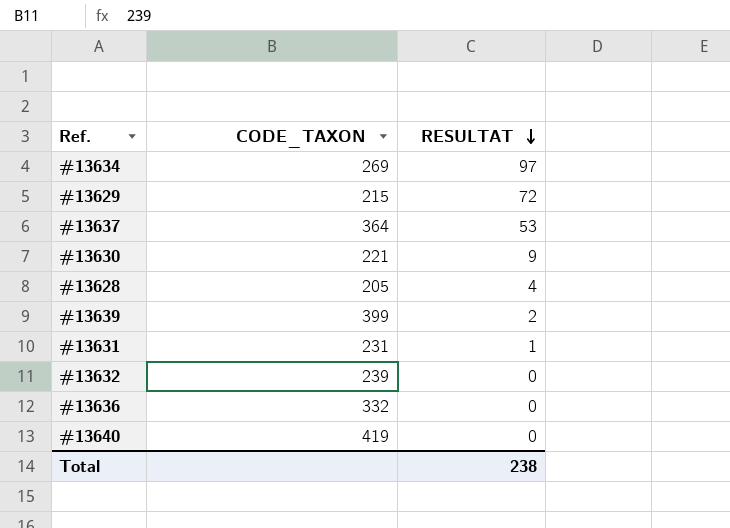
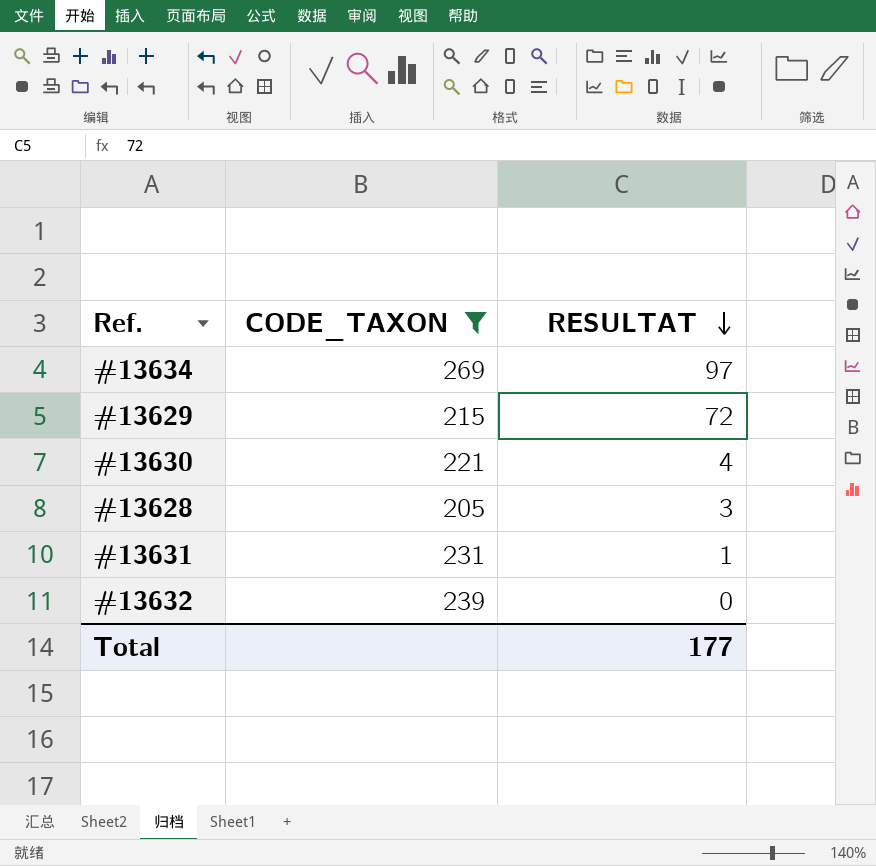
filter: none -> CODE_TAXON <= 269
#13630 | RESULTAT: 9 -> 4
#13628 | RESULTAT: 4 -> 3
Total | RESULTAT: 238 -> 177

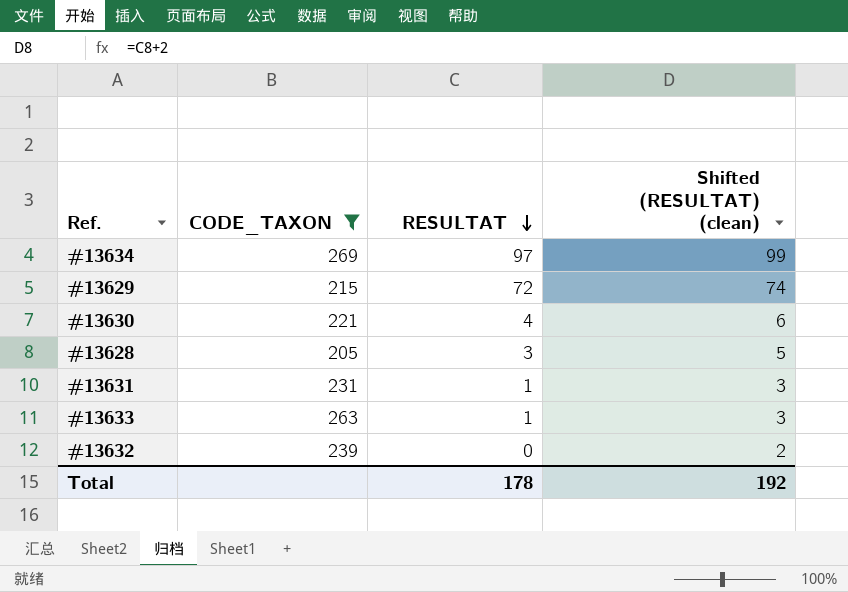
column Shifted (RESULTAT) (clean) | formula: none -> [RESULTAT] + 2
row #13633: none -> 263 | 1 | 3
Total | RESULTAT: 177 -> 178

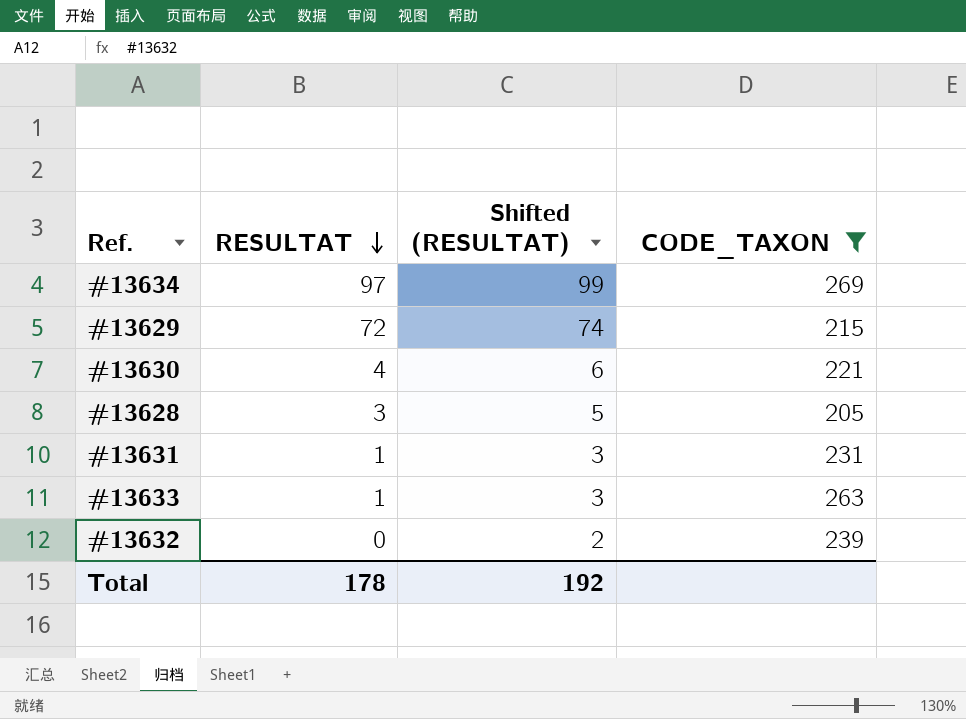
column name: Shifted (RESULTAT) (clean) -> Shifted (RESULTAT)
column CODE_TAXON | position: 2 -> 4

